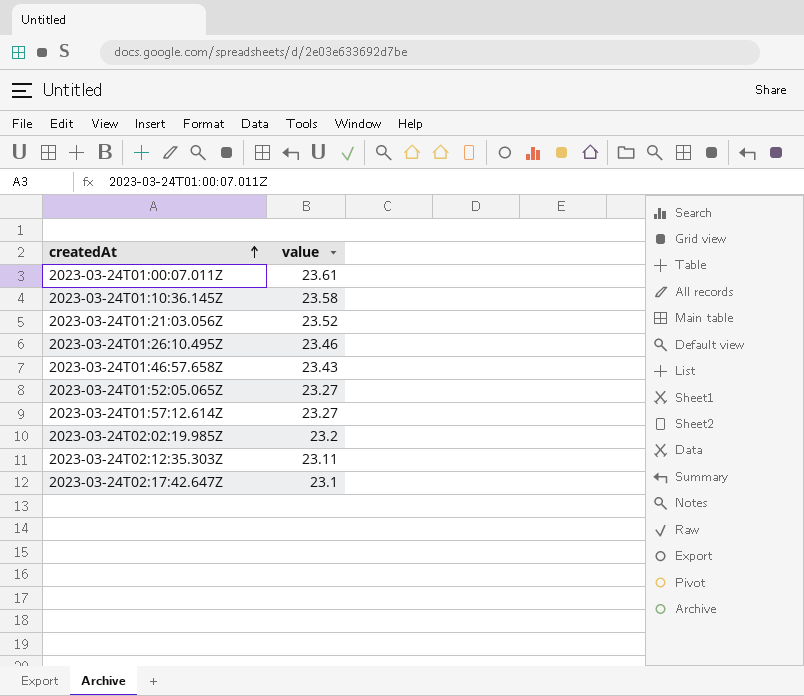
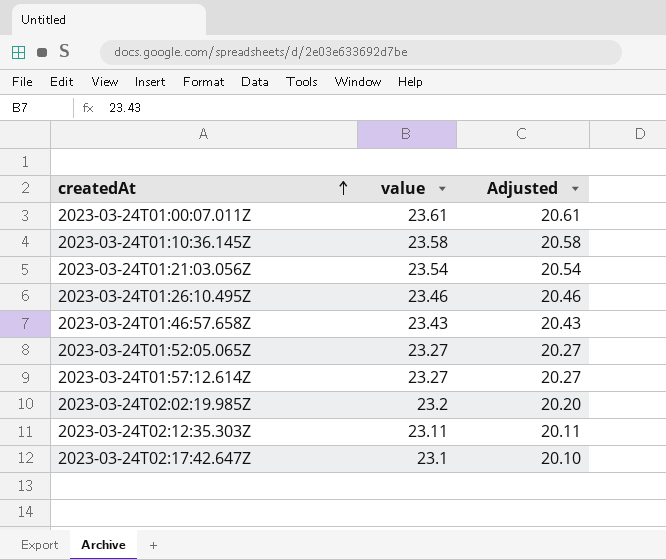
column Adjusted | formula: none -> [value] - 3
2023-03-24T01:21:03.056Z | value: 23.52 -> 23.54

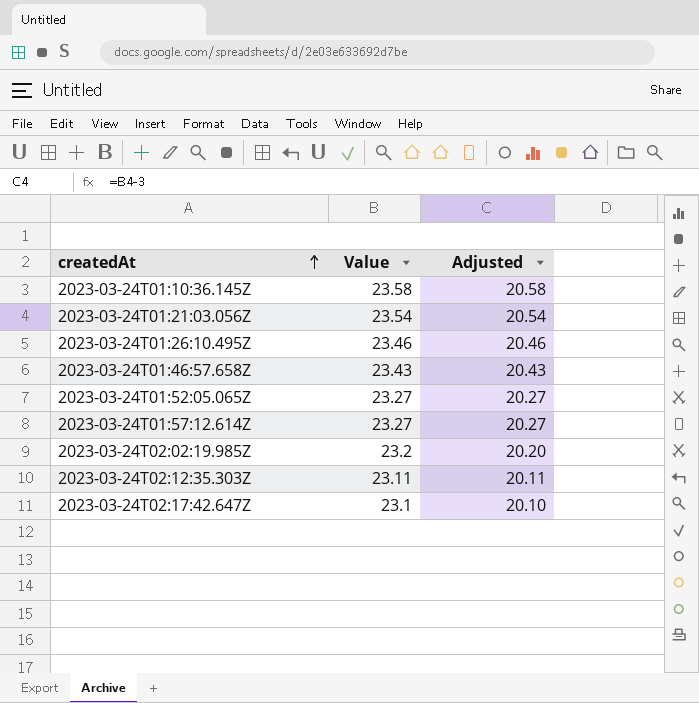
column name: value -> Value
row 2023-03-24T01:00:07.011Z: 23.61 | 20.61 -> none

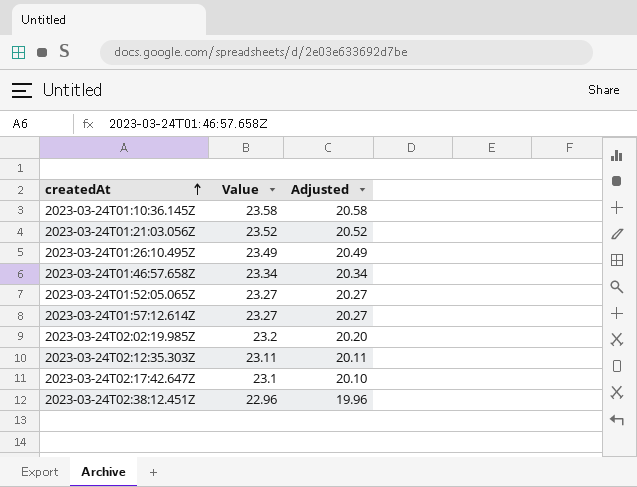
2023-03-24T01:21:03.056Z | Value: 23.54 -> 23.52
2023-03-24T01:21:03.056Z | Adjusted: 20.54 -> 20.52
2023-03-24T01:26:10.495Z | Value: 23.46 -> 23.49
2023-03-24T01:26:10.495Z | Adjusted: 20.46 -> 20.49
2023-03-24T01:46:57.658Z | Value: 23.43 -> 23.34
2023-03-24T01:46:57.658Z | Adjusted: 20.43 -> 20.34
row 2023-03-24T02:38:12.451Z: none -> 22.96 | 19.96

